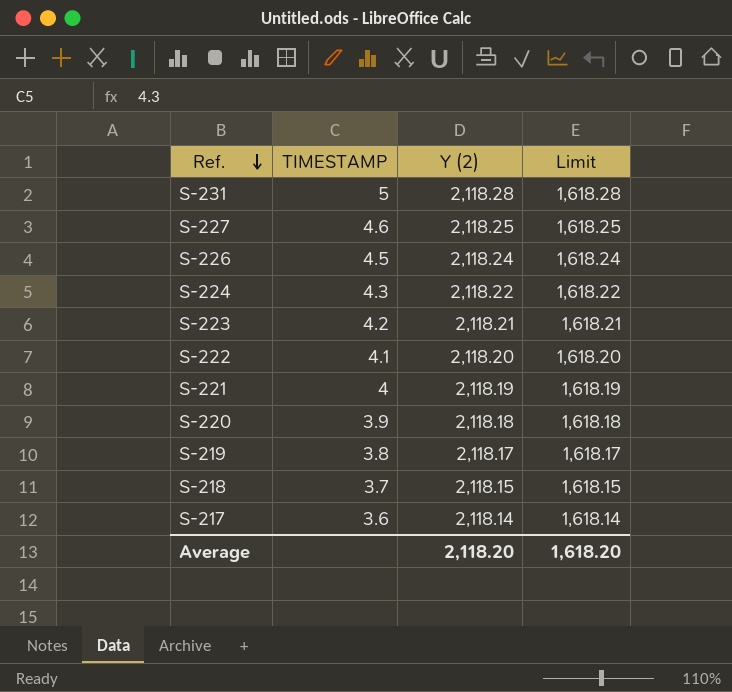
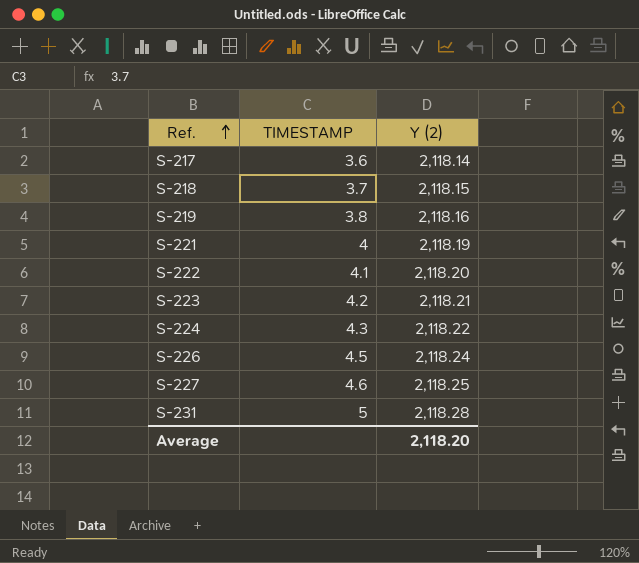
row order: Ref. descending -> Ref. ascending
column Limit | formula: [Y (2)] - 500 -> none
row S-220: 3.9 | 2,118.18 | 1,618.18 -> none
S-219 | Y (2): 2,118.17 -> 2,118.16

